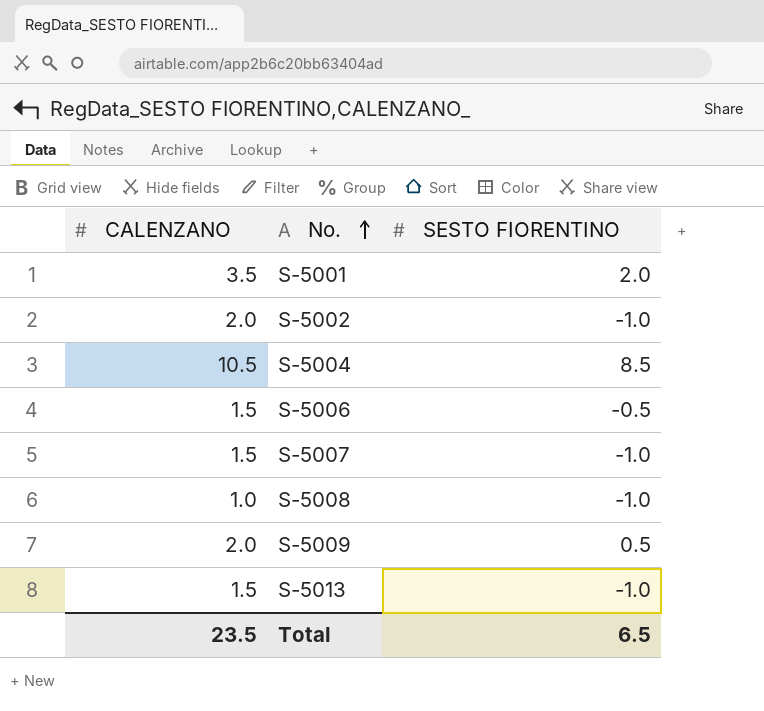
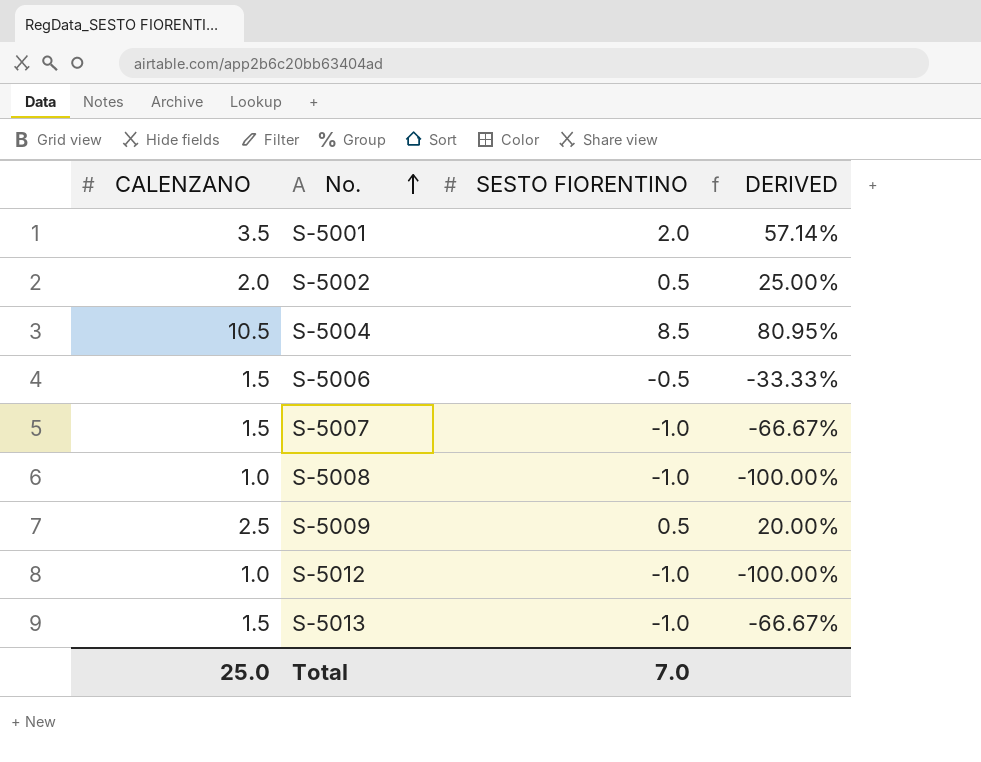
column DERIVED | formula: none -> [SESTO FIORENTINO] / [CALENZANO]
S-5002 | SESTO FIORENTINO: -1.0 -> 0.5
S-5009 | CALENZANO: 2.0 -> 2.5
row S-5012: none -> 1.0 | -1.0 | -100.00%
Total | CALENZANO: 23.5 -> 25.0
Total | SESTO FIORENTINO: 6.5 -> 7.0

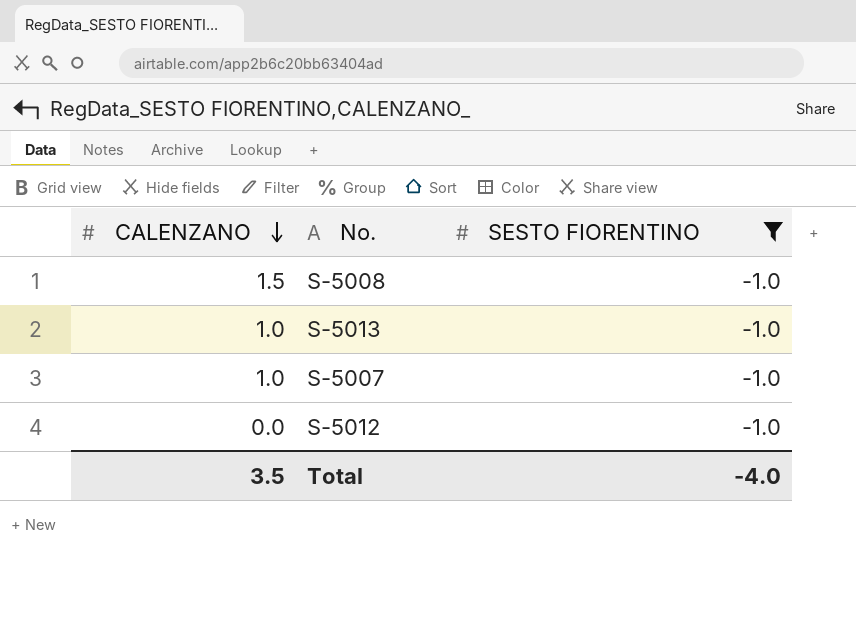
filter: none -> SESTO FIORENTINO = -1.0
row order: No. ascending -> CALENZANO descending
column DERIVED | formula: [SESTO FIORENTINO] / [CALENZANO] -> none
S-5008 | CALENZANO: 1.0 -> 1.5
S-5013 | CALENZANO: 1.5 -> 1.0
S-5007 | CALENZANO: 1.5 -> 1.0
S-5012 | CALENZANO: 1.0 -> 0.0
Total | CALENZANO: 25.0 -> 3.5
Total | SESTO FIORENTINO: 7.0 -> -4.0

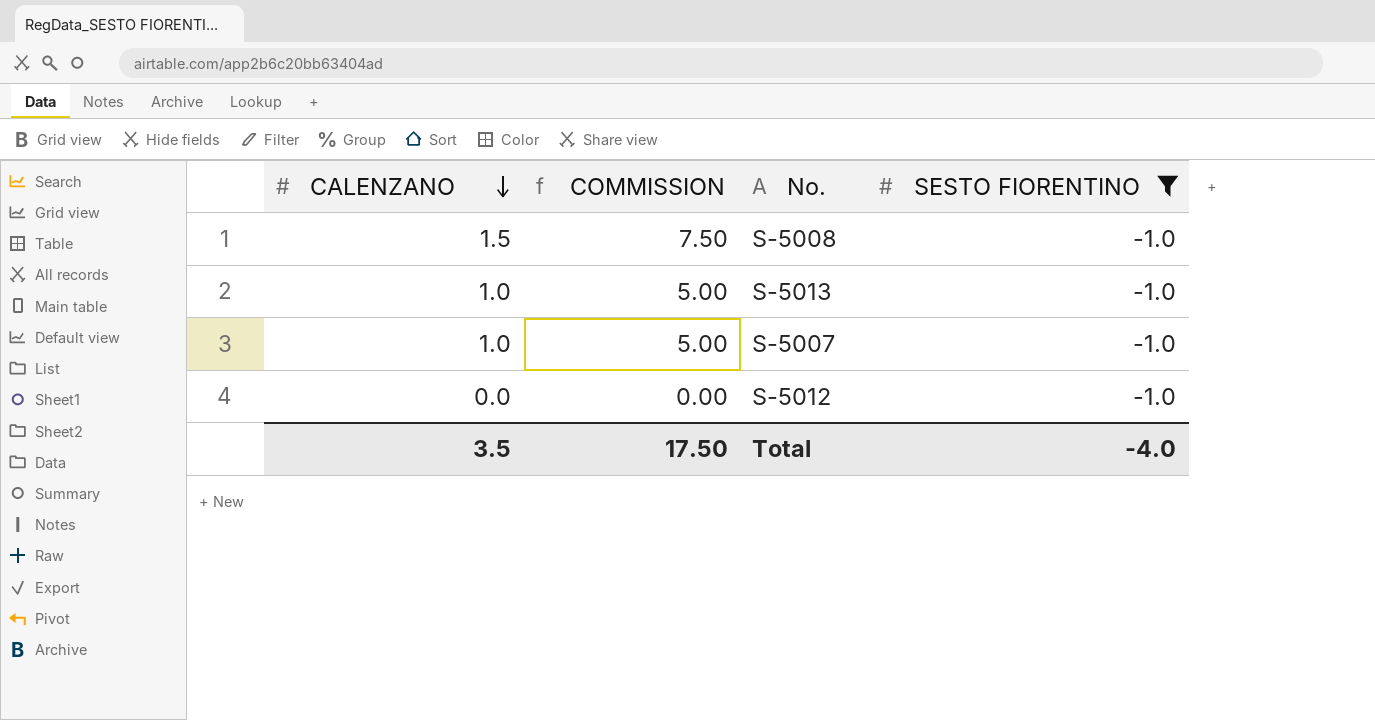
column COMMISSION | formula: none -> [CALENZANO] * 5

